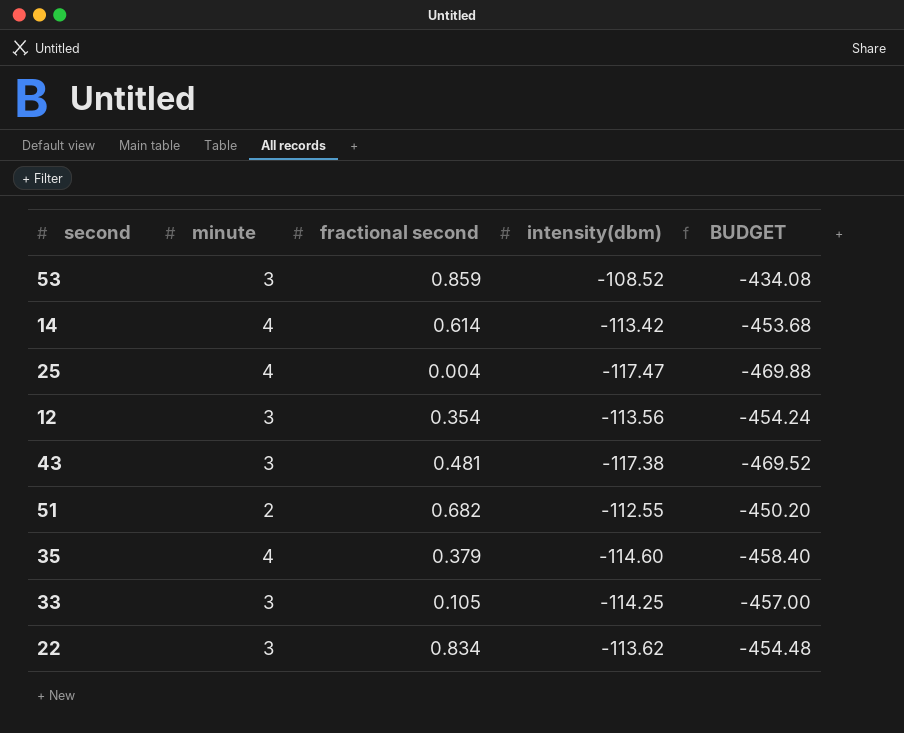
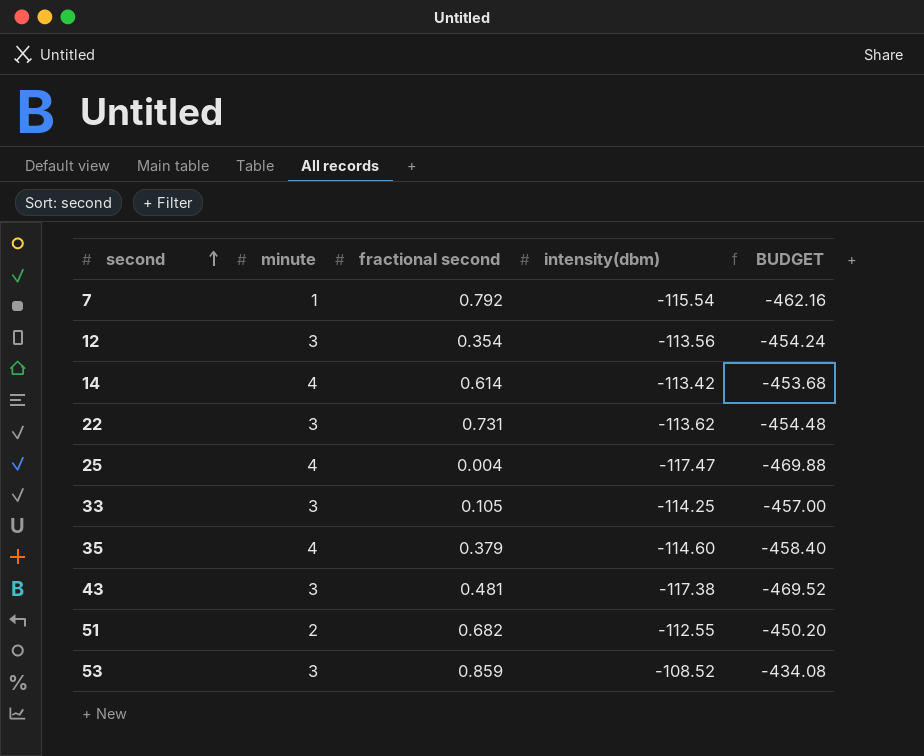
row order: none -> second ascending
row 7: none -> 1 | 0.792 | -115.54 | -462.16
22 | fractional second: 0.834 -> 0.731

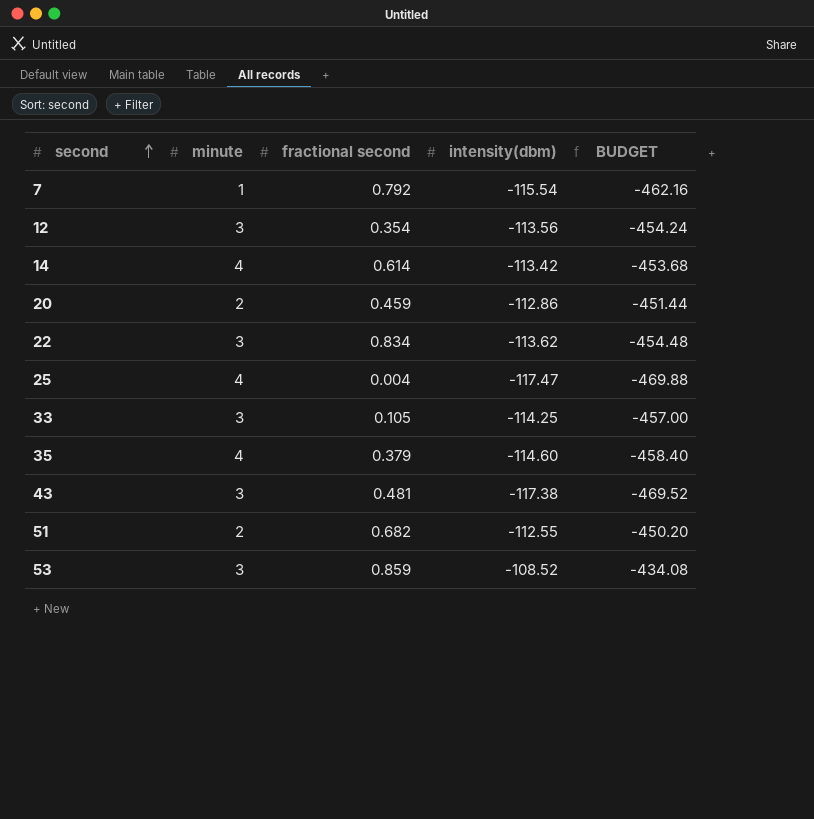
row 20: none -> 2 | 0.459 | -112.86 | -451.44
22 | fractional second: 0.731 -> 0.834

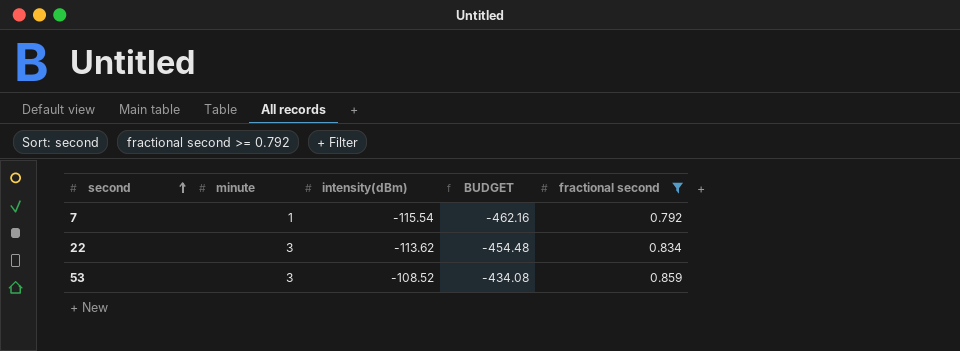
filter: none -> fractional second >= 0.792
column name: intensity(dbm) -> intensity(dBm)
column fractional second | position: 3 -> 5

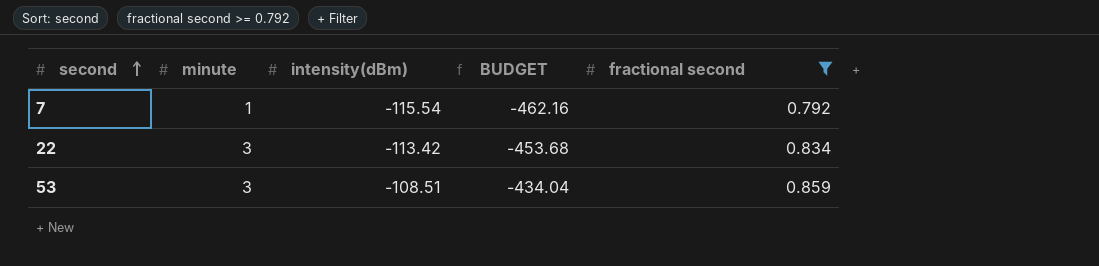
22 | intensity(dBm): -113.62 -> -113.42
22 | BUDGET: -454.48 -> -453.68
53 | intensity(dBm): -108.52 -> -108.51
53 | BUDGET: -434.08 -> -434.04

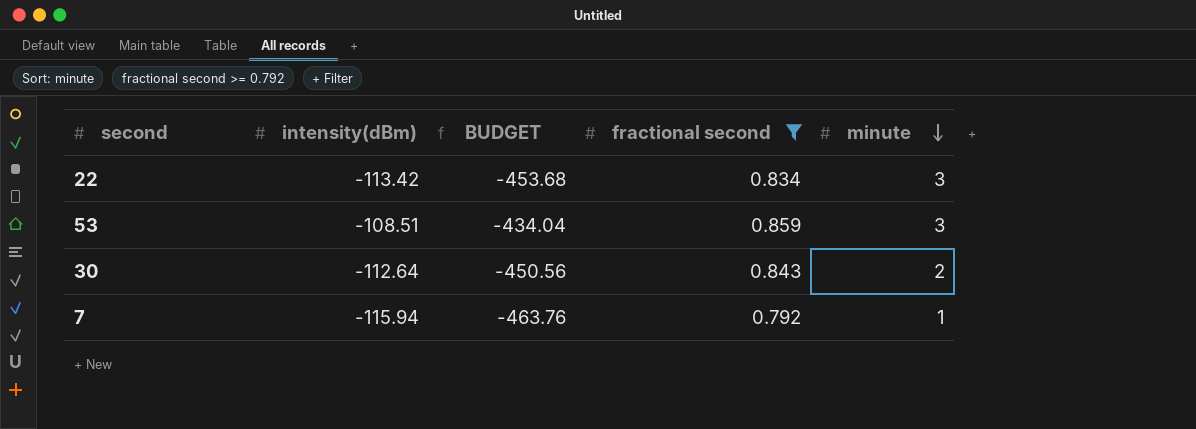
row order: second ascending -> minute descending
column minute | position: 2 -> 5
row 30: none -> -112.64 | -450.56 | 0.843 | 2
7 | intensity(dBm): -115.54 -> -115.94
7 | BUDGET: -462.16 -> -463.76

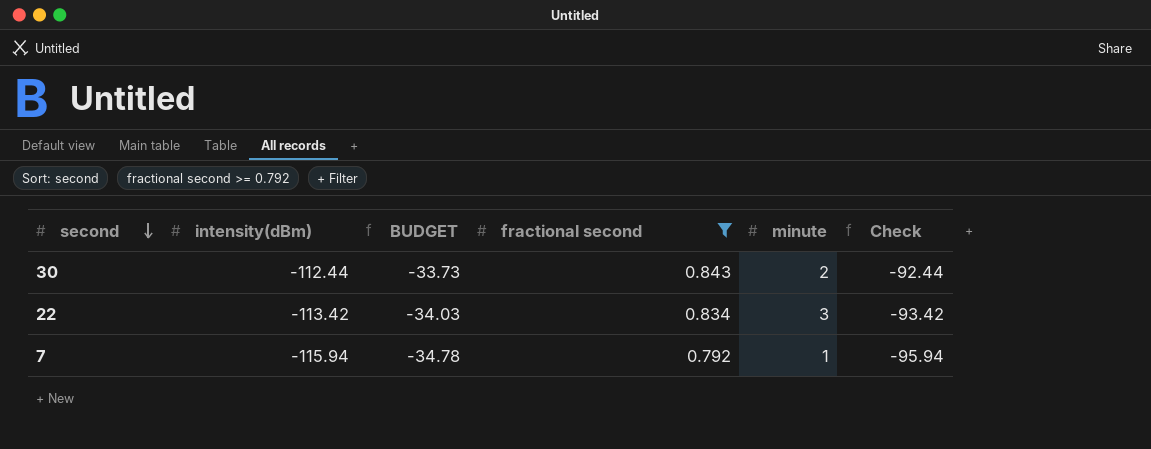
row order: minute descending -> second descending
column BUDGET | formula: [intensity(dBm)] * 4 -> [intensity(dBm)] * 0.3
column Check | formula: none -> [intensity(dBm)] + 20
row 53: -108.51 | -434.04 | 0.859 | 3 -> none
30 | intensity(dBm): -112.64 -> -112.44

